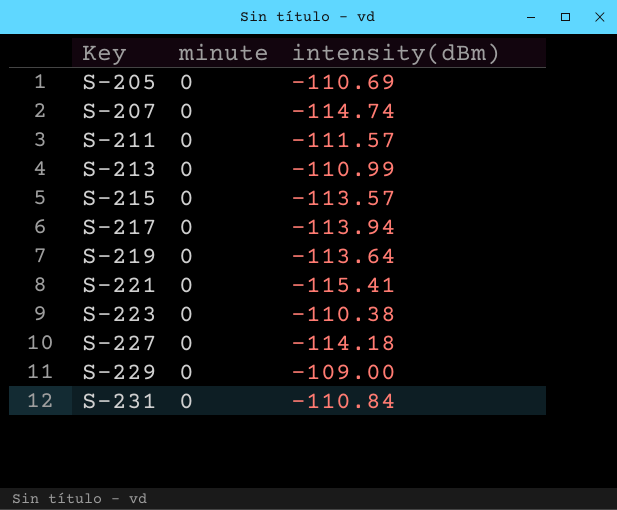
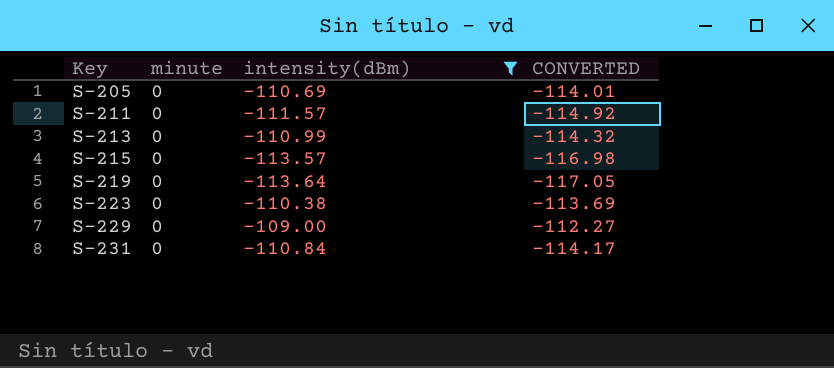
filter: none -> intensity(dBm) >= -113.64
column CONVERTED | formula: none -> [intensity(dBm)] * 1.03

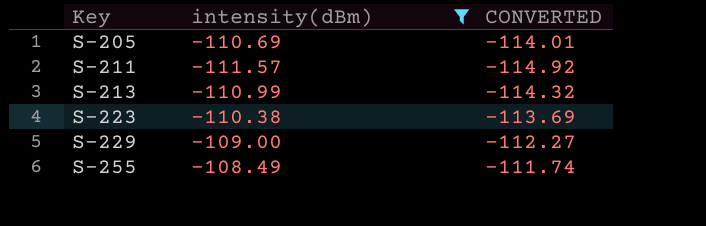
column minute | position: 2 -> none
row S-215: 0 | -113.57 | -116.98 -> none
row S-219: 0 | -113.64 | -117.05 -> none
row S-231: 0 | -110.84 | -114.17 -> none
row S-255: none -> -108.49 | -111.74

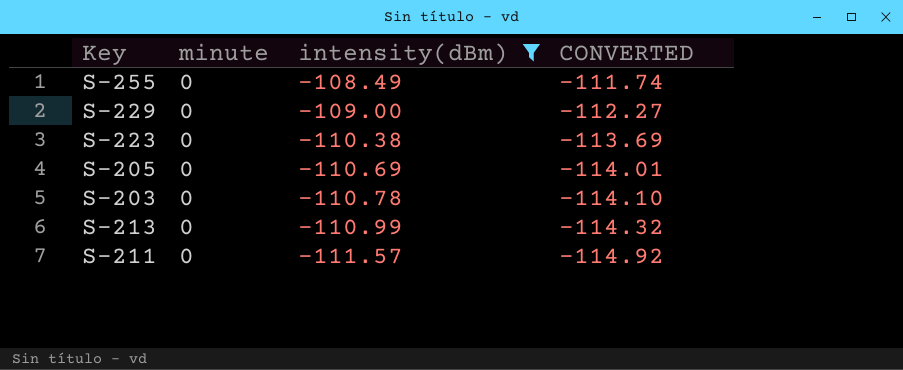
row order: Key ascending -> intensity(dBm) descending
column minute | position: none -> 2
row S-203: none -> 0 | -110.78 | -114.10

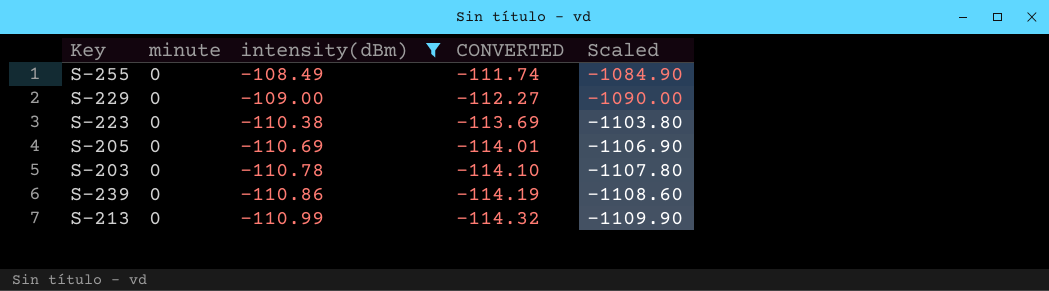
column Scaled | formula: none -> [intensity(dBm)] * 10
row S-211: 0 | -111.57 | -114.92 -> none
row S-239: none -> 0 | -110.86 | -114.19 | -1108.60

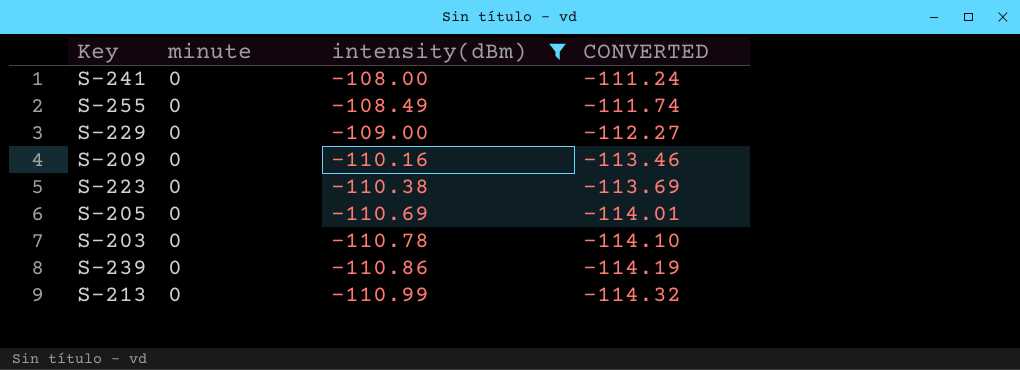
column Scaled | formula: [intensity(dBm)] * 10 -> none
row S-241: none -> 0 | -108.00 | -111.24
row S-209: none -> 0 | -110.16 | -113.46

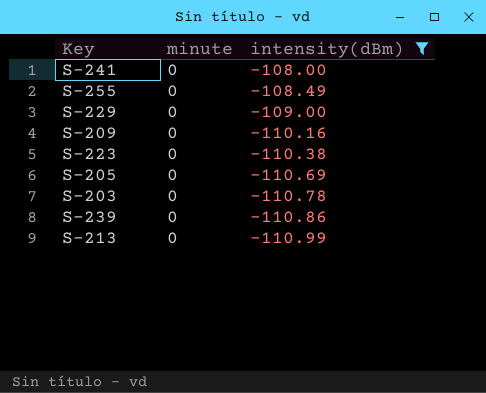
column CONVERTED | formula: [intensity(dBm)] * 1.03 -> none

